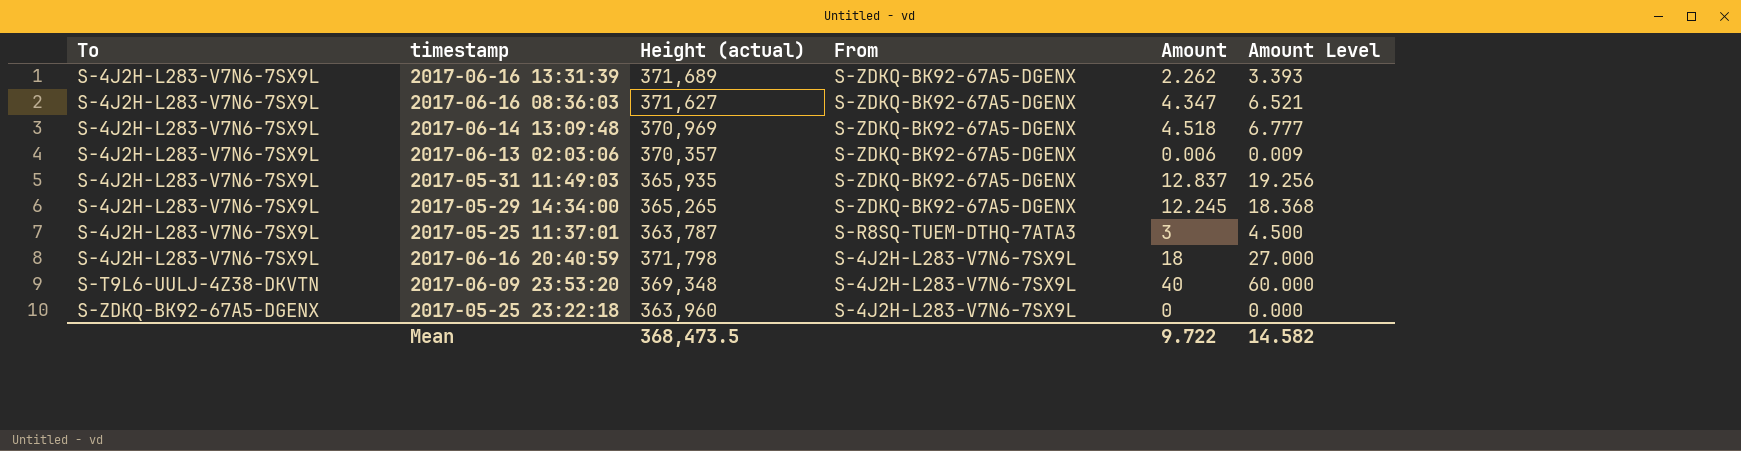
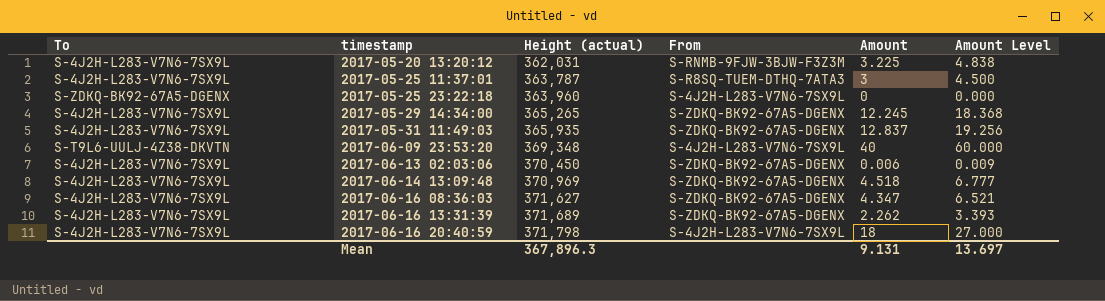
row order: To ascending -> timestamp ascending
row 2017-05-20 13:20:12: none -> S-4J2H-L283-V7N6-7SX9L | 362,031 | S-RNMB-9FJW-3BJW-F3Z3M | 3.225 | 4.838
2017-06-13 02:03:06 | Height (actual): 370,357 -> 370,450
Mean | Height (actual): 368,473.5 -> 367,896.3
Mean | Amount: 9.722 -> 9.131
Mean | Amount Level: 14.582 -> 13.697

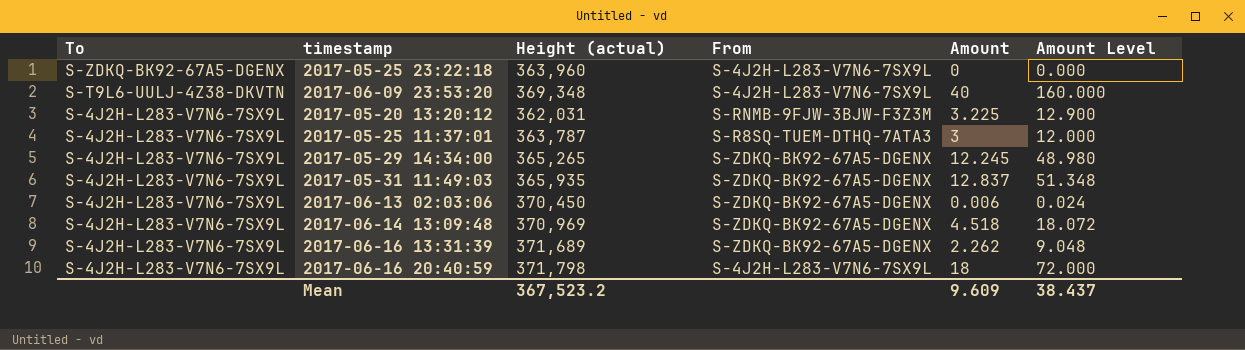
row order: timestamp ascending -> To descending
column Amount Level | formula: [Amount] * 1.5 -> [Amount] * 4
row 2017-06-16 08:36:03: S-4J2H-L283-V7N6-7SX9L | 371,627 | S-ZDKQ-BK92-67A5-DGENX | 4.347 | 6.521 -> none
Mean | Height (actual): 367,896.3 -> 367,523.2
Mean | Amount: 9.131 -> 9.609
Mean | Amount Level: 13.697 -> 38.437

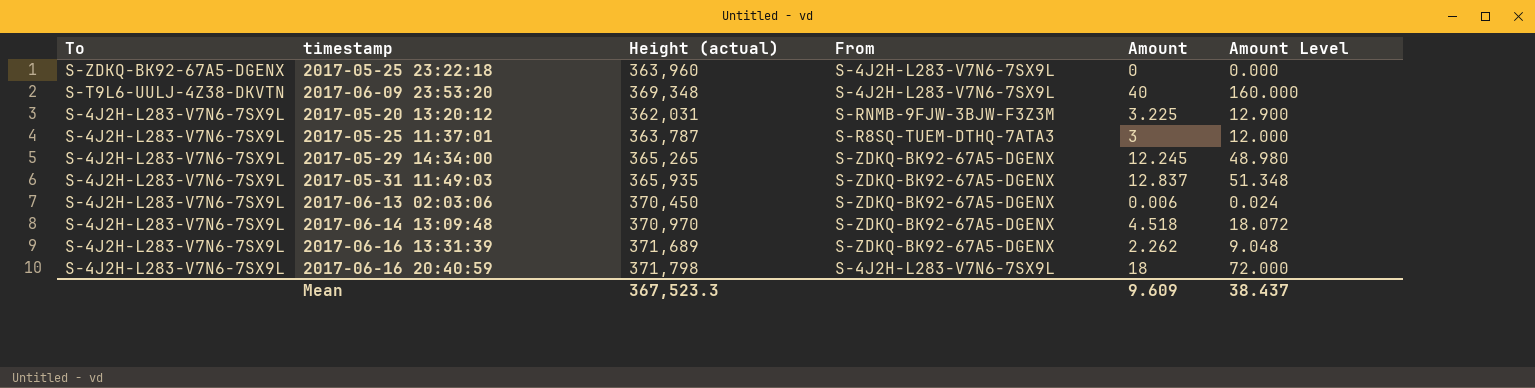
2017-06-14 13:09:48 | Height (actual): 370,969 -> 370,970
Mean | Height (actual): 367,523.2 -> 367,523.3

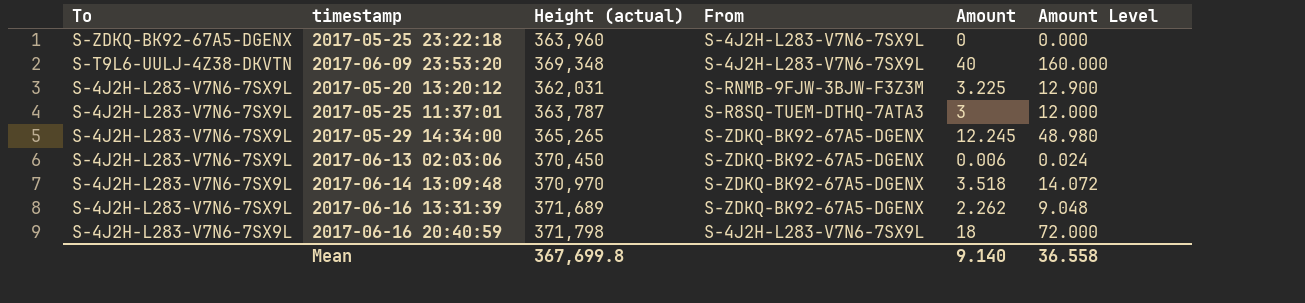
row 2017-05-31 11:49:03: S-4J2H-L283-V7N6-7SX9L | 365,935 | S-ZDKQ-BK92-67A5-DGENX | 12.837 | 51.348 -> none
2017-06-14 13:09:48 | Amount: 4.518 -> 3.518
2017-06-14 13:09:48 | Amount Level: 18.072 -> 14.072
Mean | Height (actual): 367,523.3 -> 367,699.8
Mean | Amount: 9.609 -> 9.140
Mean | Amount Level: 38.437 -> 36.558

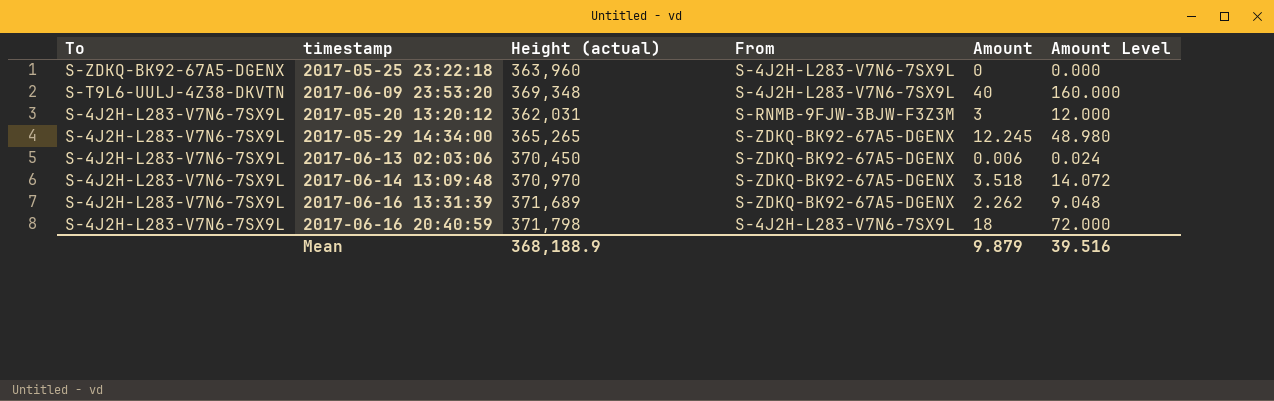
row 2017-05-25 11:37:01: S-4J2H-L283-V7N6-7SX9L | 363,787 | S-R8SQ-TUEM-DTHQ-7ATA3 | 3 | 12.000 -> none
2017-05-20 13:20:12 | Amount: 3.225 -> 3
2017-05-20 13:20:12 | Amount Level: 12.900 -> 12.000
Mean | Height (actual): 367,699.8 -> 368,188.9
Mean | Amount: 9.140 -> 9.879
Mean | Amount Level: 36.558 -> 39.516

